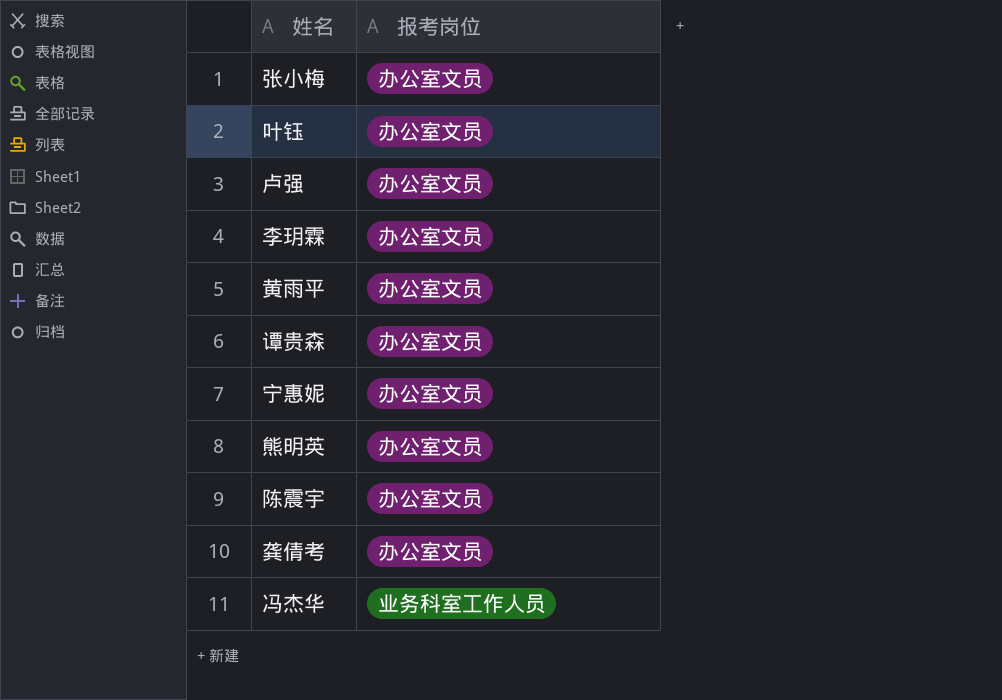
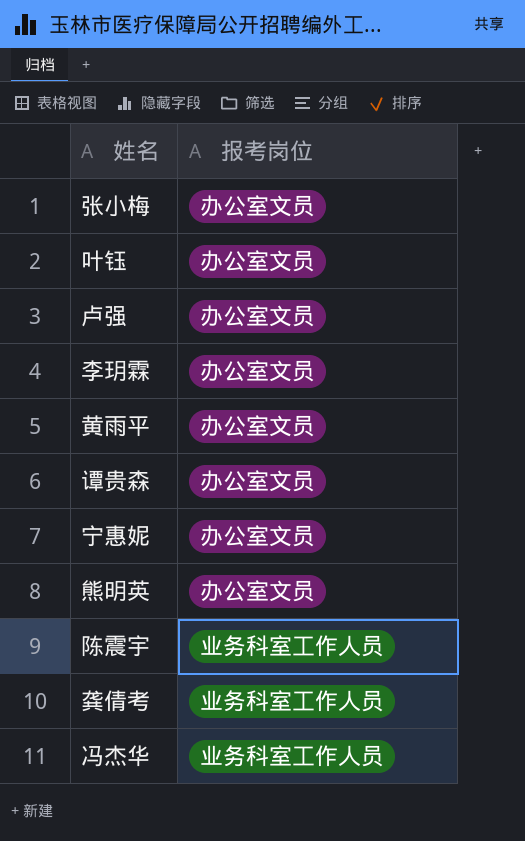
陈震宇 | 报考岗位: 办公室文员 -> 业务科室工作人员
龚倩考 | 报考岗位: 办公室文员 -> 业务科室工作人员

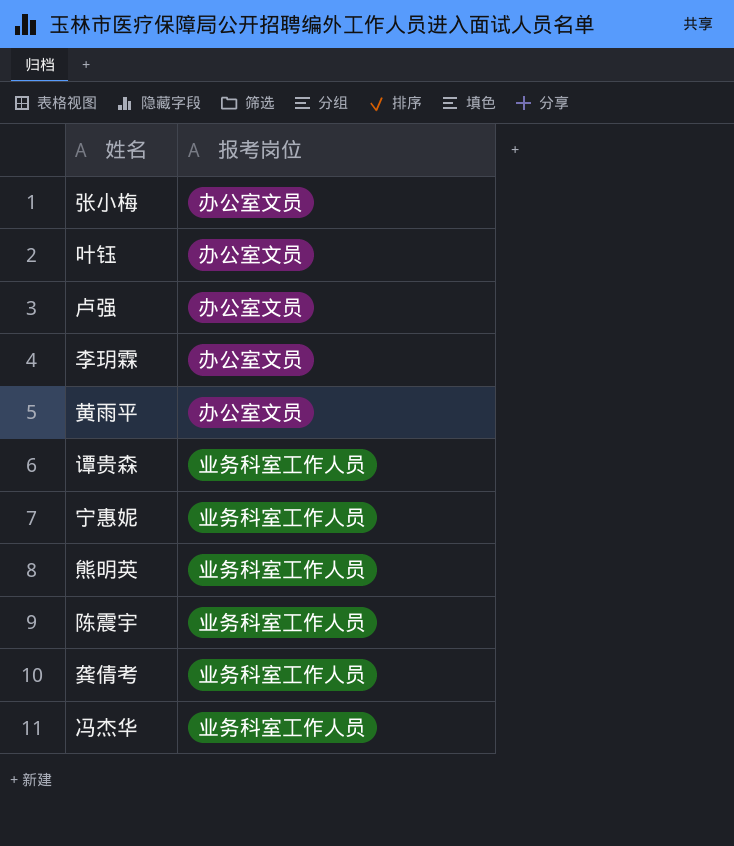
谭贵森 | 报考岗位: 办公室文员 -> 业务科室工作人员
宁惠妮 | 报考岗位: 办公室文员 -> 业务科室工作人员
熊明英 | 报考岗位: 办公室文员 -> 业务科室工作人员

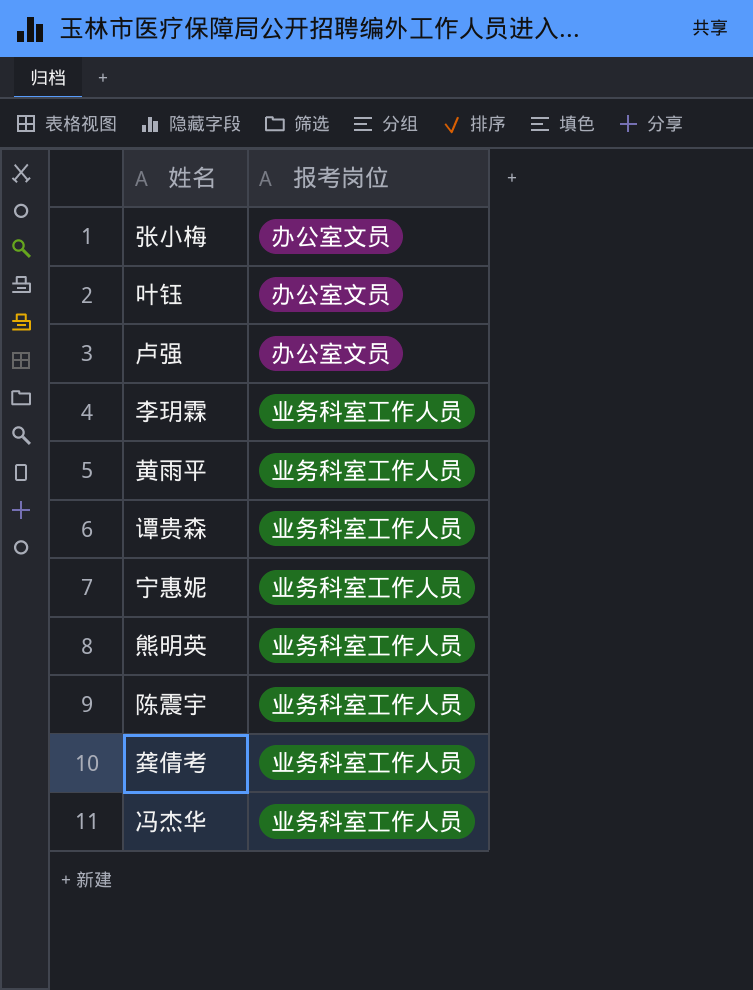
李玥霖 | 报考岗位: 办公室文员 -> 业务科室工作人员
黄雨平 | 报考岗位: 办公室文员 -> 业务科室工作人员

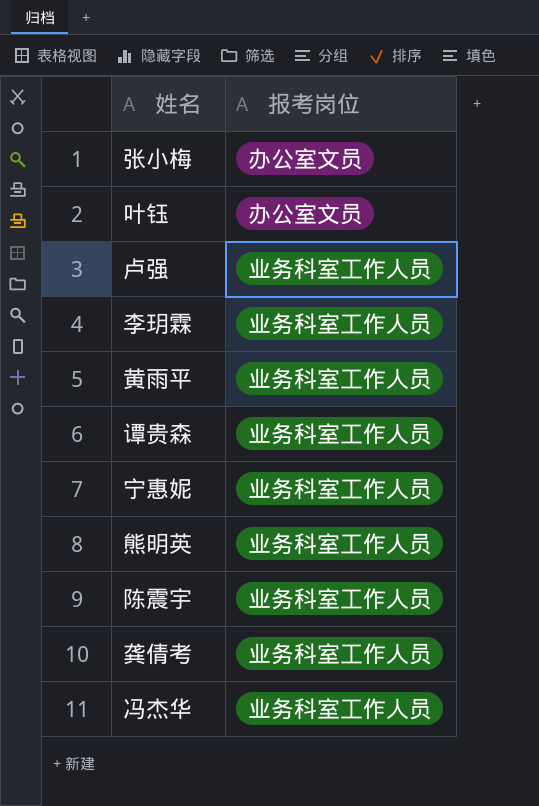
卢强 | 报考岗位: 办公室文员 -> 业务科室工作人员

